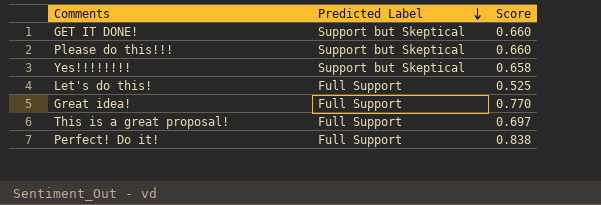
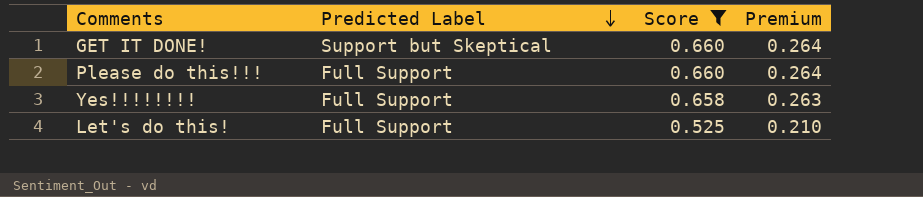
filter: none -> Score <= 0.660
column Premium | formula: none -> [Score] * 0.4
Please do this!!! | Predicted Label: Support but Skeptical -> Full Support
Yes!!!!!!!! | Predicted Label: Support but Skeptical -> Full Support

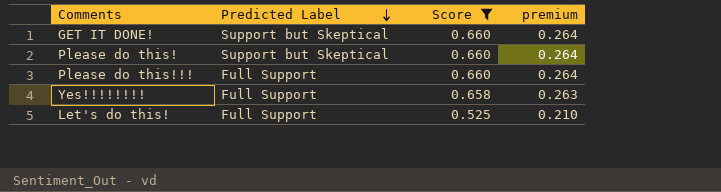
column name: Premium -> premium
row Please do this!: none -> Support but Skeptical | 0.660 | 0.264

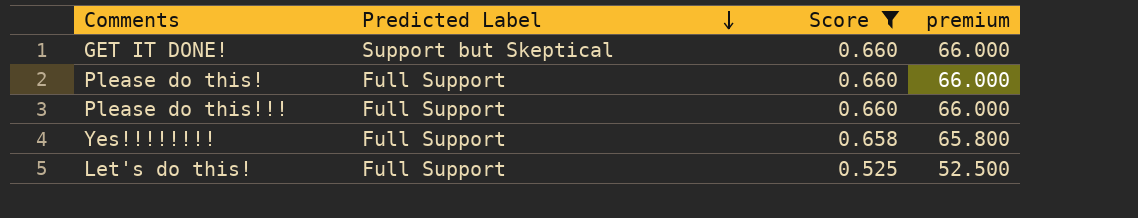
column premium | formula: [Score] * 0.4 -> [Score] * 100
Please do this! | Predicted Label: Support but Skeptical -> Full Support

